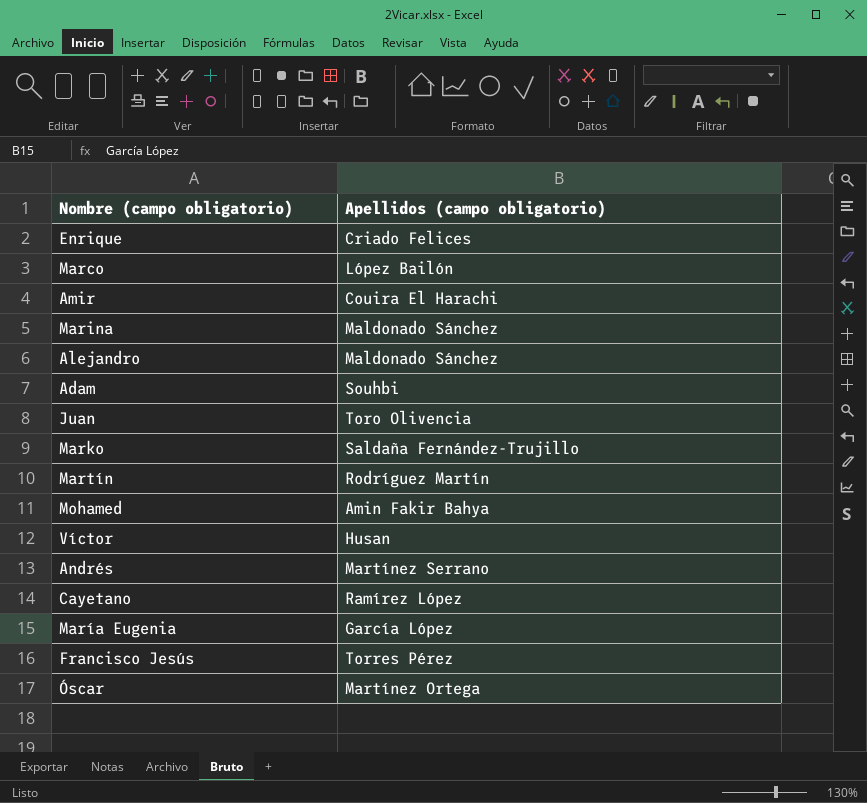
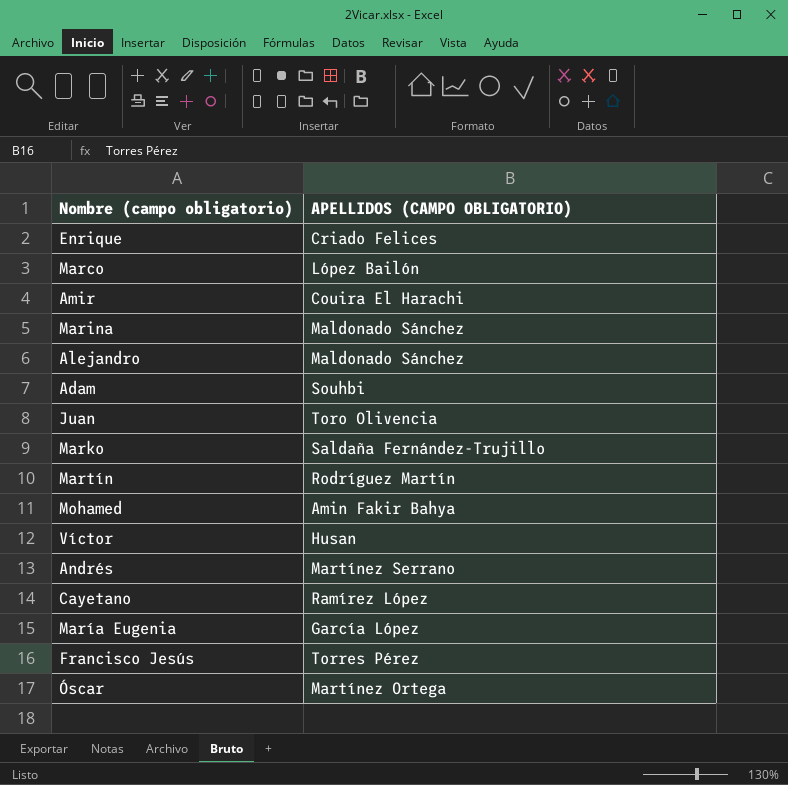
column name: Apellidos (campo obligatorio) -> APELLIDOS (CAMPO OBLIGATORIO)

